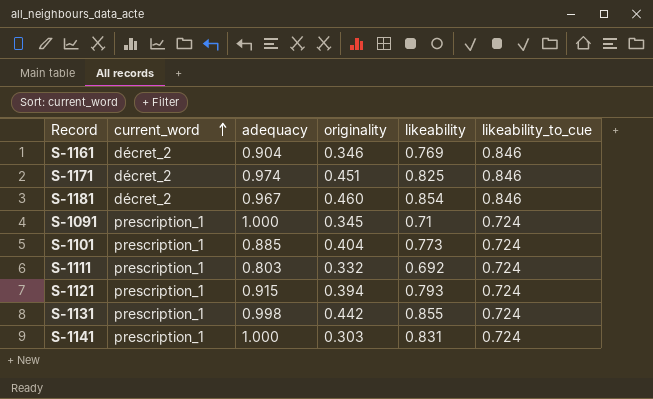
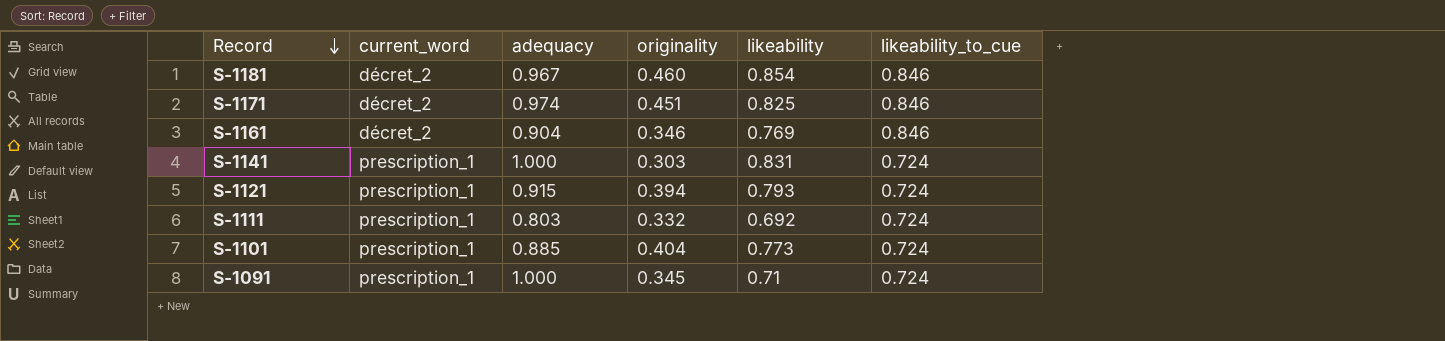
row order: current_word ascending -> Record descending
row S-1131: prescription_1 | 0.998 | 0.442 | 0.855 | 0.724 -> none

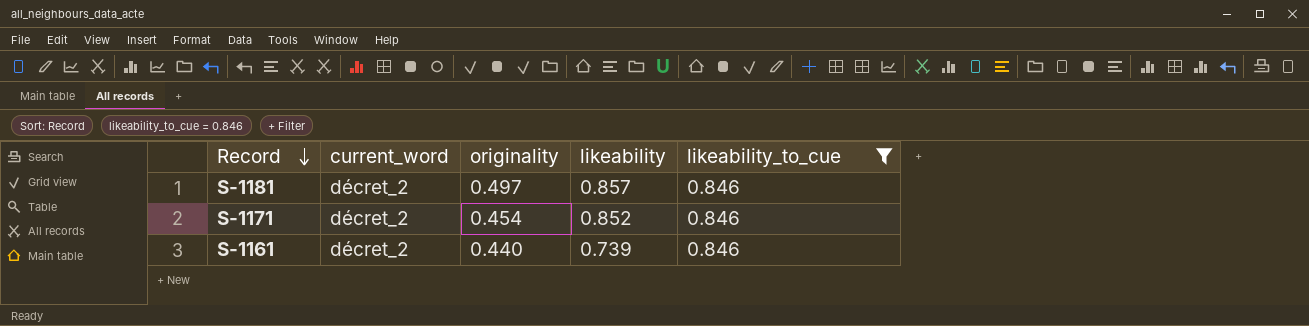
filter: none -> likeability_to_cue = 0.846
column adequacy | position: 3 -> none
S-1181 | originality: 0.460 -> 0.497
S-1181 | likeability: 0.854 -> 0.857
S-1171 | originality: 0.451 -> 0.454
S-1171 | likeability: 0.825 -> 0.852
S-1161 | originality: 0.346 -> 0.440
S-1161 | likeability: 0.769 -> 0.739

